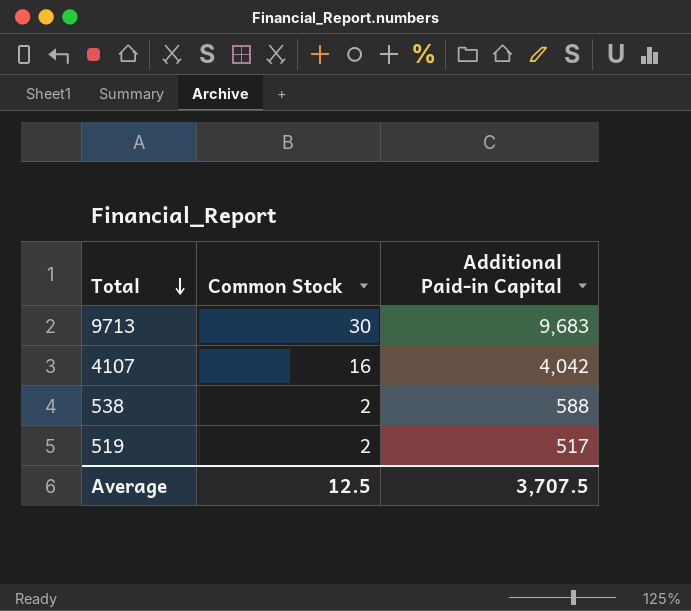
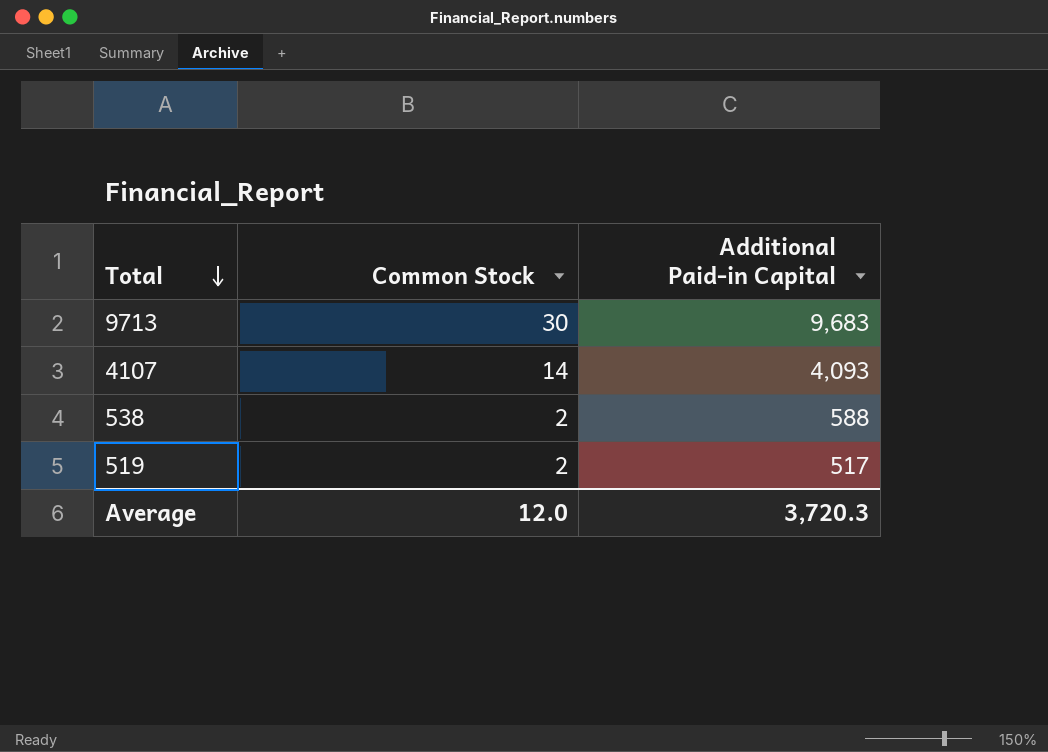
4107 | Common Stock: 16 -> 14
4107 | Additional Paid-in Capital: 4,042 -> 4,093
Average | Common Stock: 12.5 -> 12.0
Average | Additional Paid-in Capital: 3,707.5 -> 3,720.3

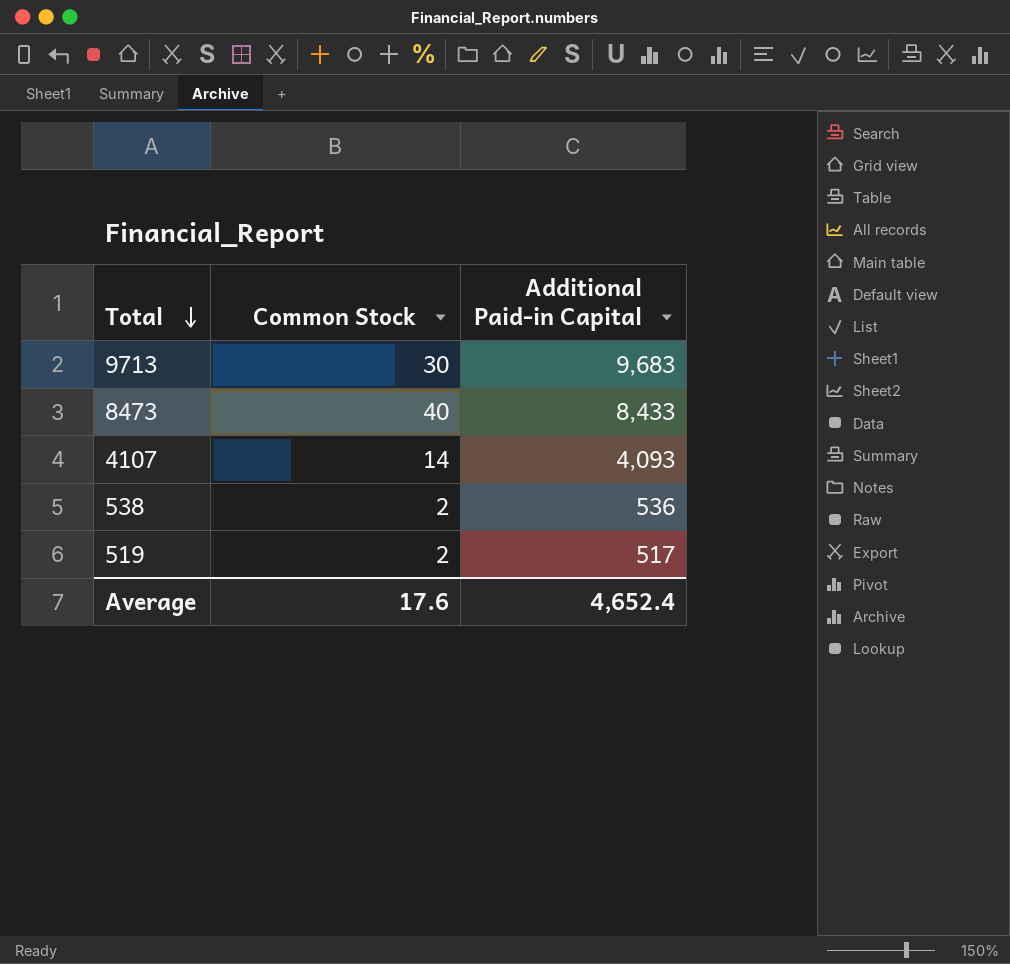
row 8473: none -> 40 | 8,433
538 | Additional Paid-in Capital: 588 -> 536
Average | Common Stock: 12.0 -> 17.6
Average | Additional Paid-in Capital: 3,720.3 -> 4,652.4

